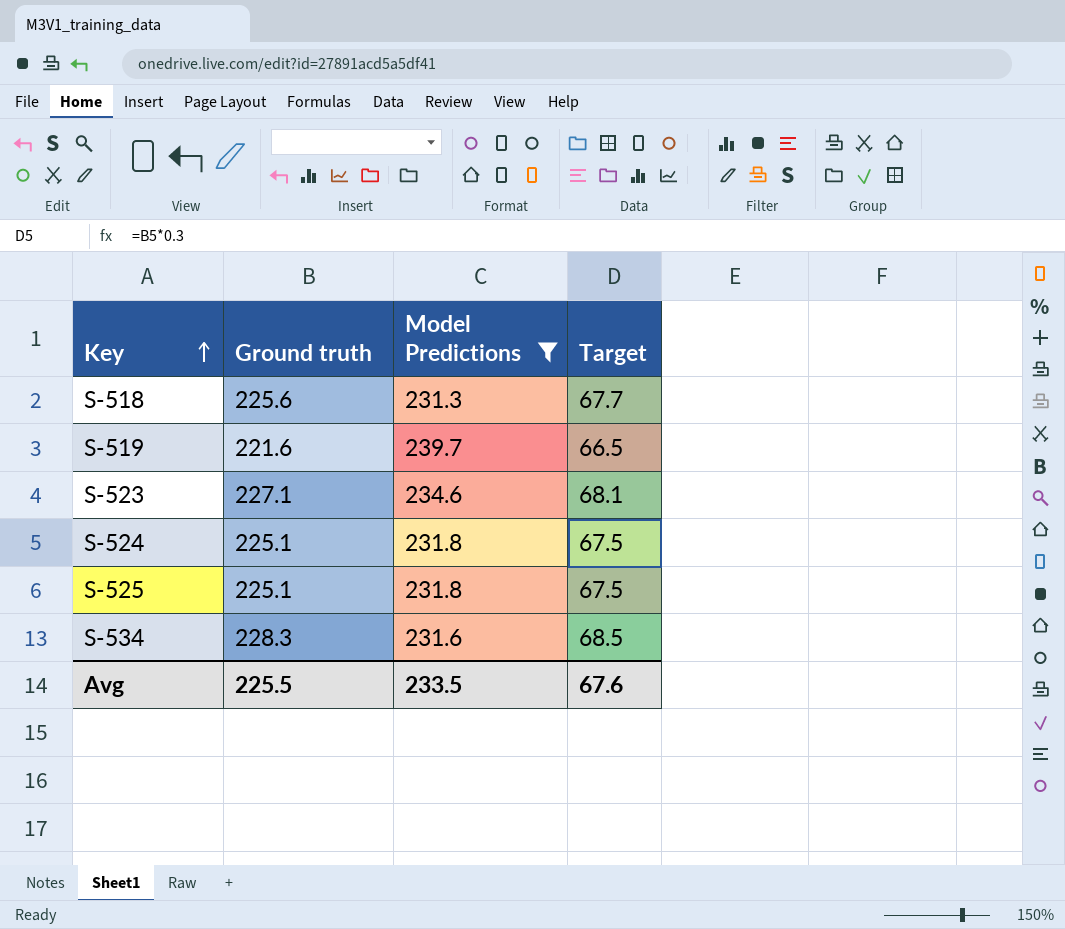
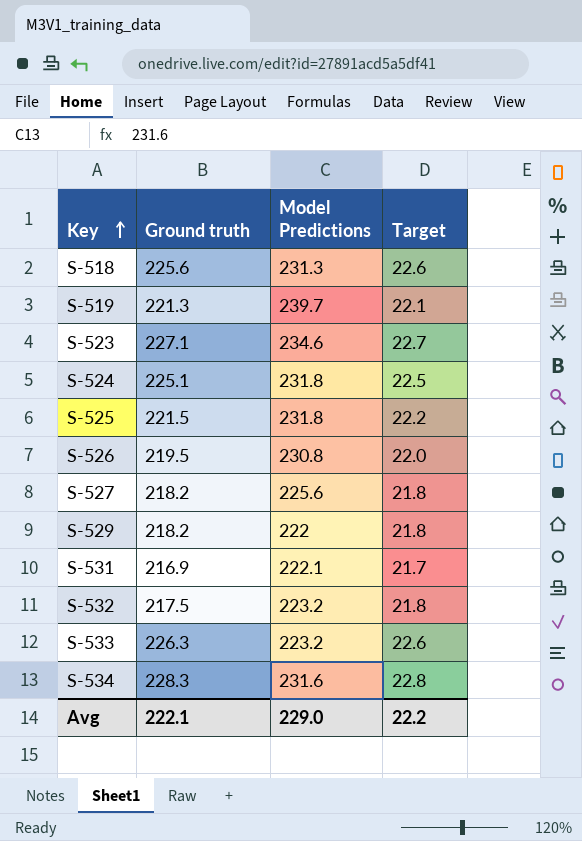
filter: Model Predictions >= 231.3 -> none
column Target | formula: [Ground truth] * 0.3 -> [Ground truth] * 0.1
S-519 | Ground truth: 221.6 -> 221.3
S-525 | Ground truth: 225.1 -> 221.5
Avg | Ground truth: 225.5 -> 222.1
Avg | Model Predictions: 233.5 -> 229.0
Avg | Target: 67.6 -> 22.2

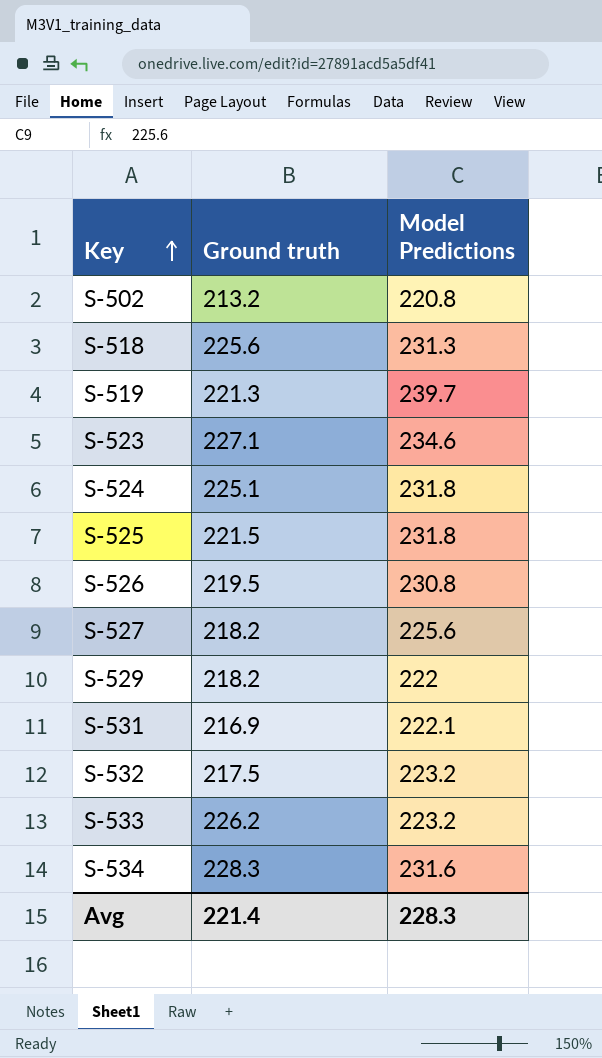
column Target | formula: [Ground truth] * 0.1 -> none
row S-502: none -> 213.2 | 220.8
S-533 | Ground truth: 226.3 -> 226.2
Avg | Ground truth: 222.1 -> 221.4
Avg | Model Predictions: 229.0 -> 228.3

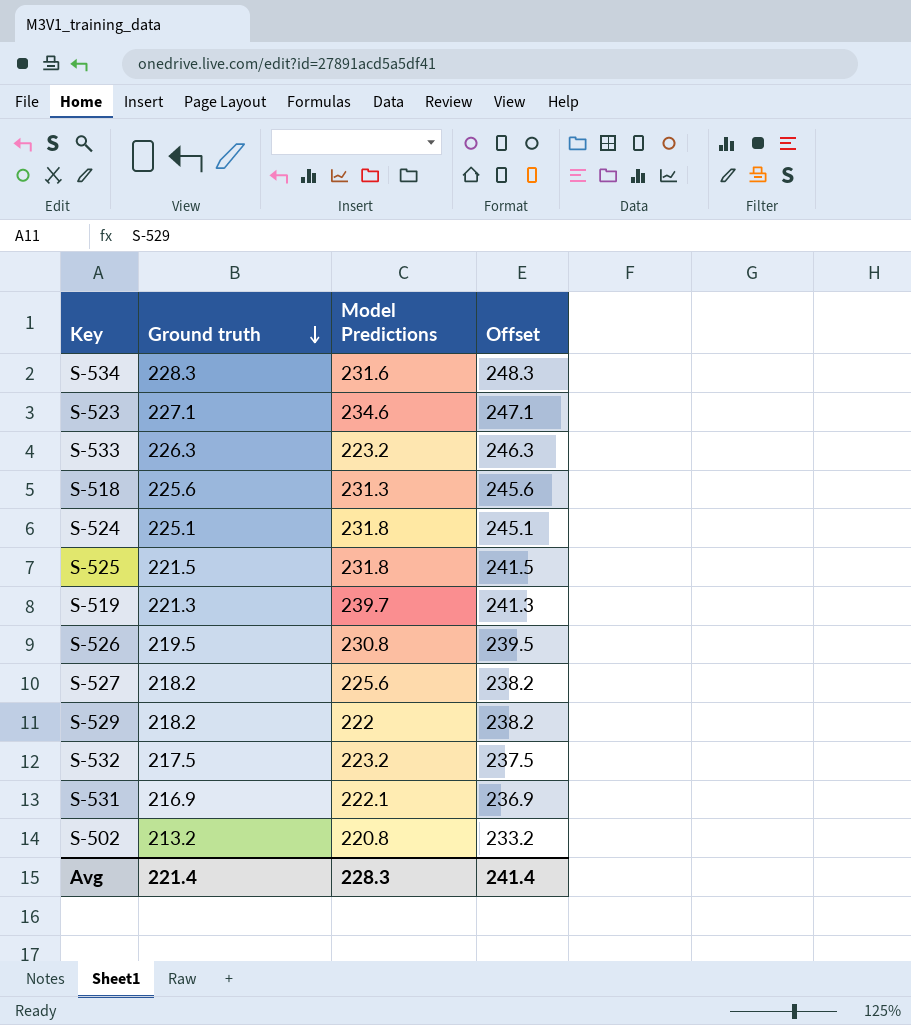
row order: Key ascending -> Ground truth descending
column Offset | formula: none -> [Ground truth] + 20
S-533 | Ground truth: 226.2 -> 226.3

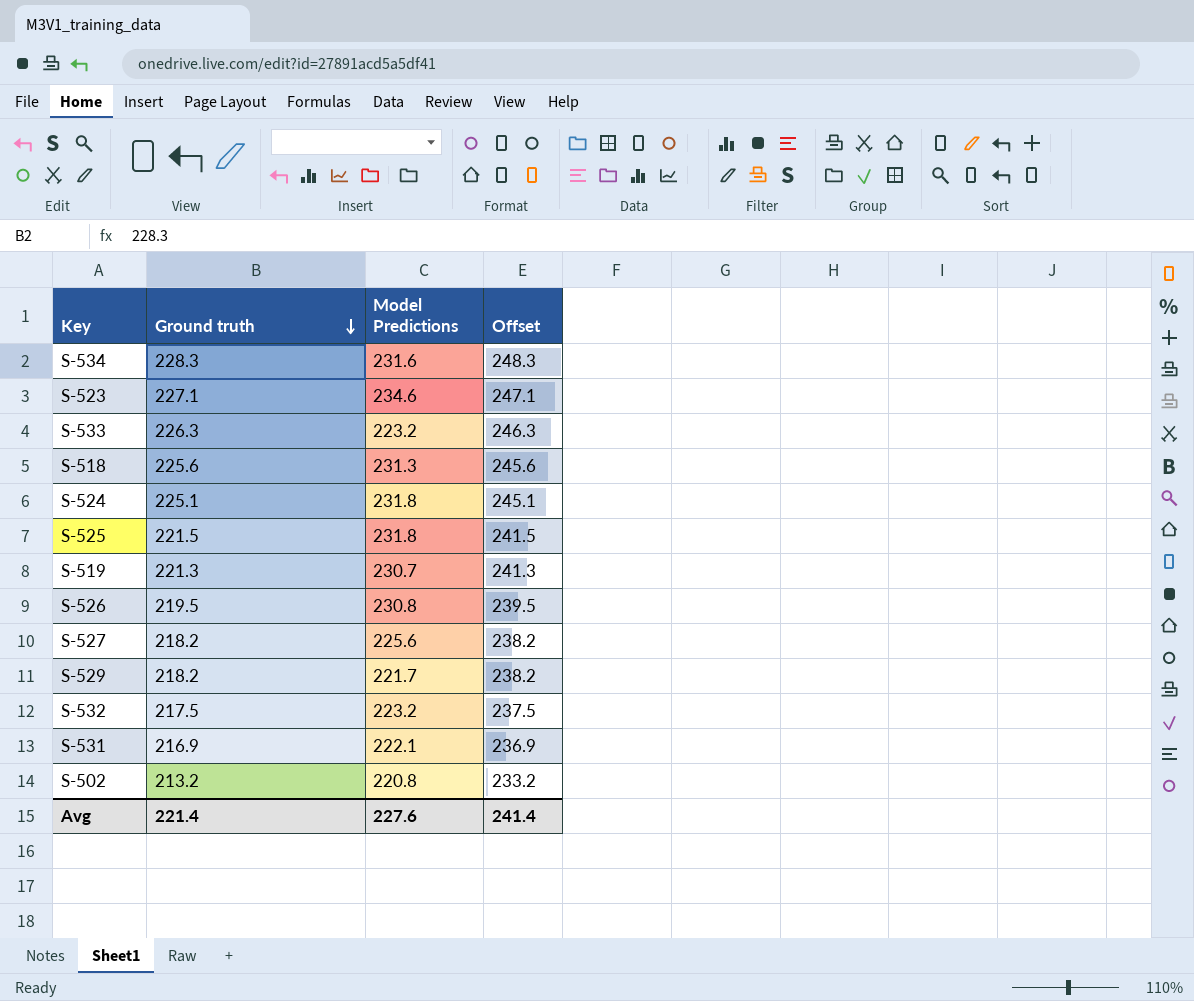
S-519 | Model Predictions: 239.7 -> 230.7
S-529 | Model Predictions: 222 -> 221.7
Avg | Model Predictions: 228.3 -> 227.6

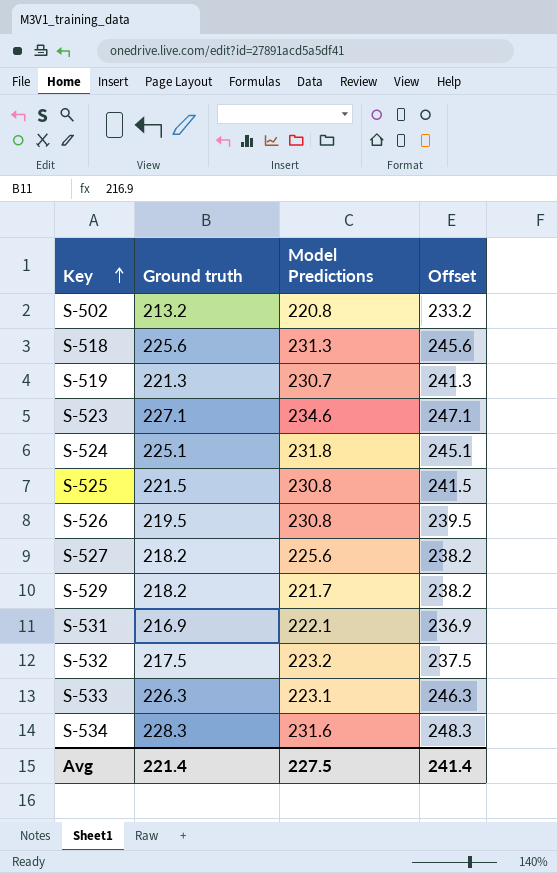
row order: Ground truth descending -> Key ascending
S-525 | Model Predictions: 231.8 -> 230.8
S-533 | Model Predictions: 223.2 -> 223.1
Avg | Model Predictions: 227.6 -> 227.5

